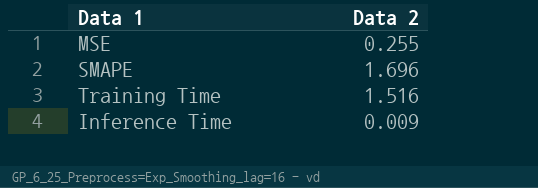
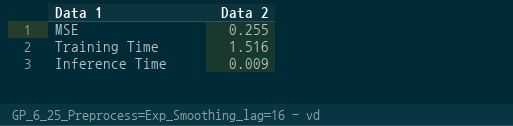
row SMAPE: 1.696 -> none

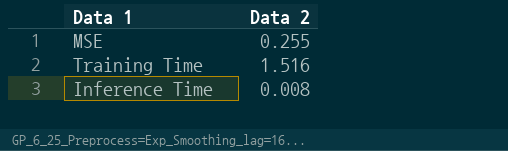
Inference Time | Data 2: 0.009 -> 0.008

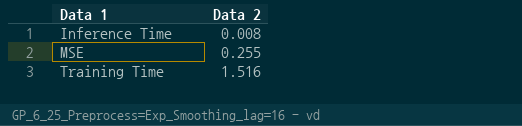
row order: none -> Data 1 ascending

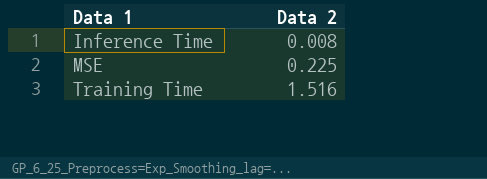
MSE | Data 2: 0.255 -> 0.225

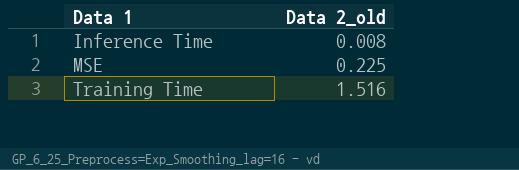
column name: Data 2 -> Data 2_old

